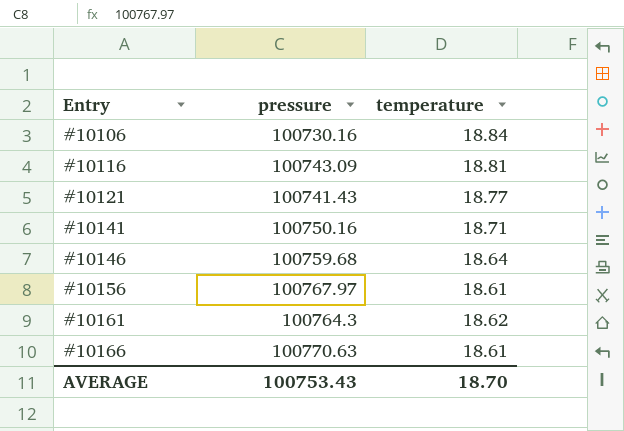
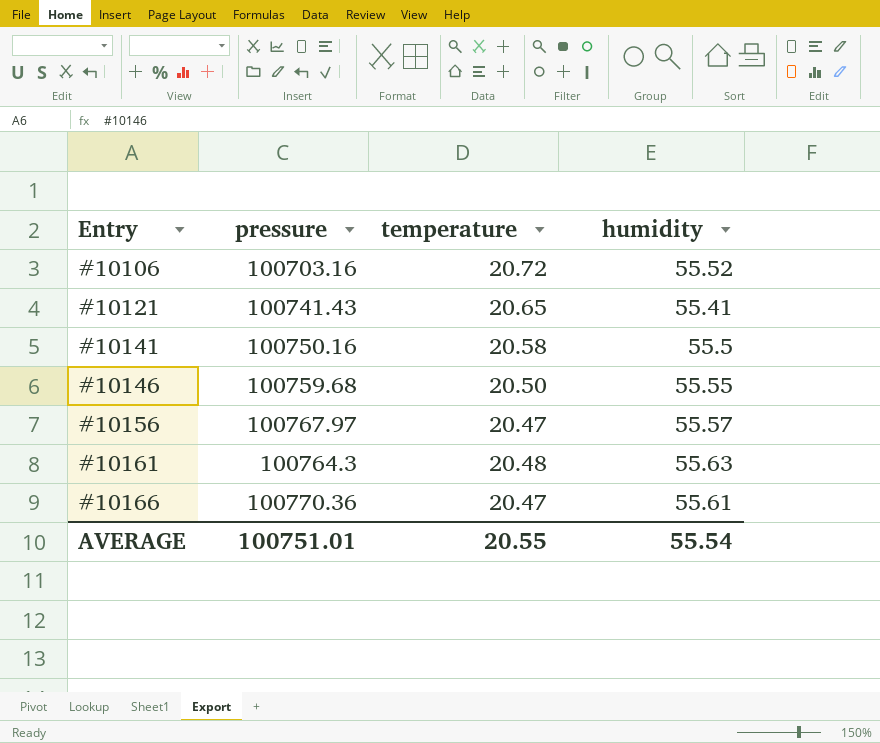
column humidity | position: none -> 4
row #10116: 100743.09 | 18.81 -> none
#10106 | pressure: 100730.16 -> 100703.16
#10106 | temperature: 18.84 -> 20.72
#10121 | temperature: 18.77 -> 20.65
#10141 | temperature: 18.71 -> 20.58
#10146 | temperature: 18.64 -> 20.50
#10156 | temperature: 18.61 -> 20.47
#10161 | temperature: 18.62 -> 20.48
#10166 | pressure: 100770.63 -> 100770.36
#10166 | temperature: 18.61 -> 20.47
AVERAGE | pressure: 100753.43 -> 100751.01
AVERAGE | temperature: 18.70 -> 20.55

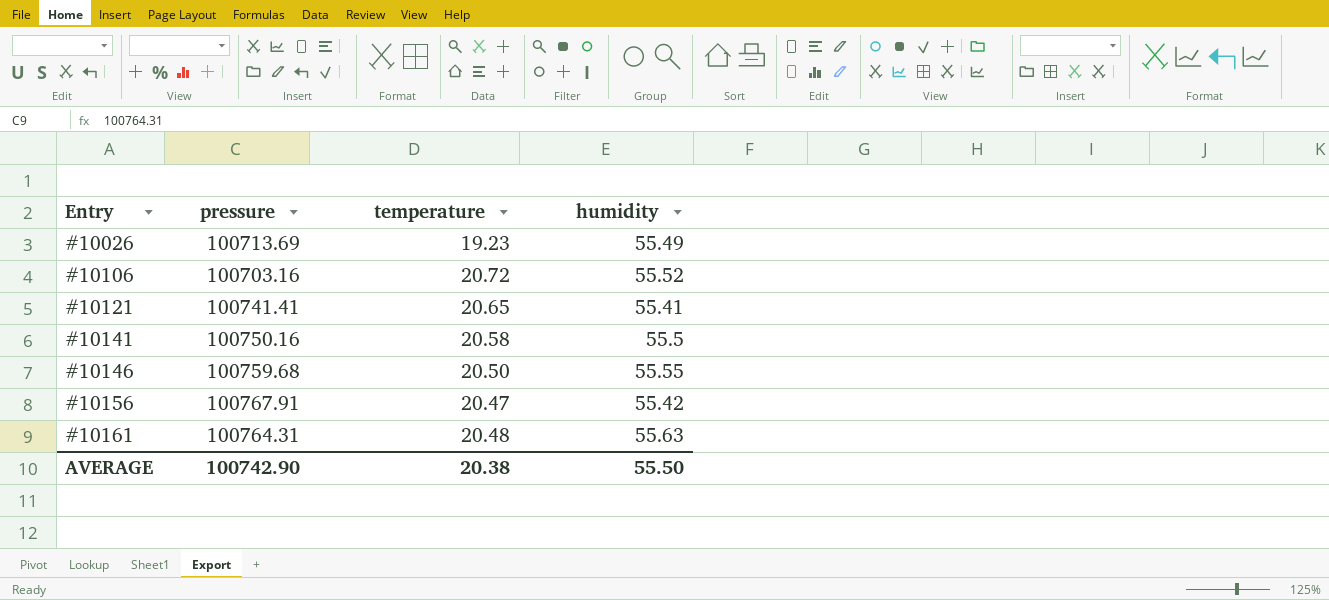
row #10166: 100770.36 | 20.47 | 55.61 -> none
row #10026: none -> 100713.69 | 19.23 | 55.49
#10121 | pressure: 100741.43 -> 100741.41
#10156 | pressure: 100767.97 -> 100767.91
#10156 | humidity: 55.57 -> 55.42
#10161 | pressure: 100764.3 -> 100764.31
AVERAGE | pressure: 100751.01 -> 100742.90
AVERAGE | temperature: 20.55 -> 20.38
AVERAGE | humidity: 55.54 -> 55.50

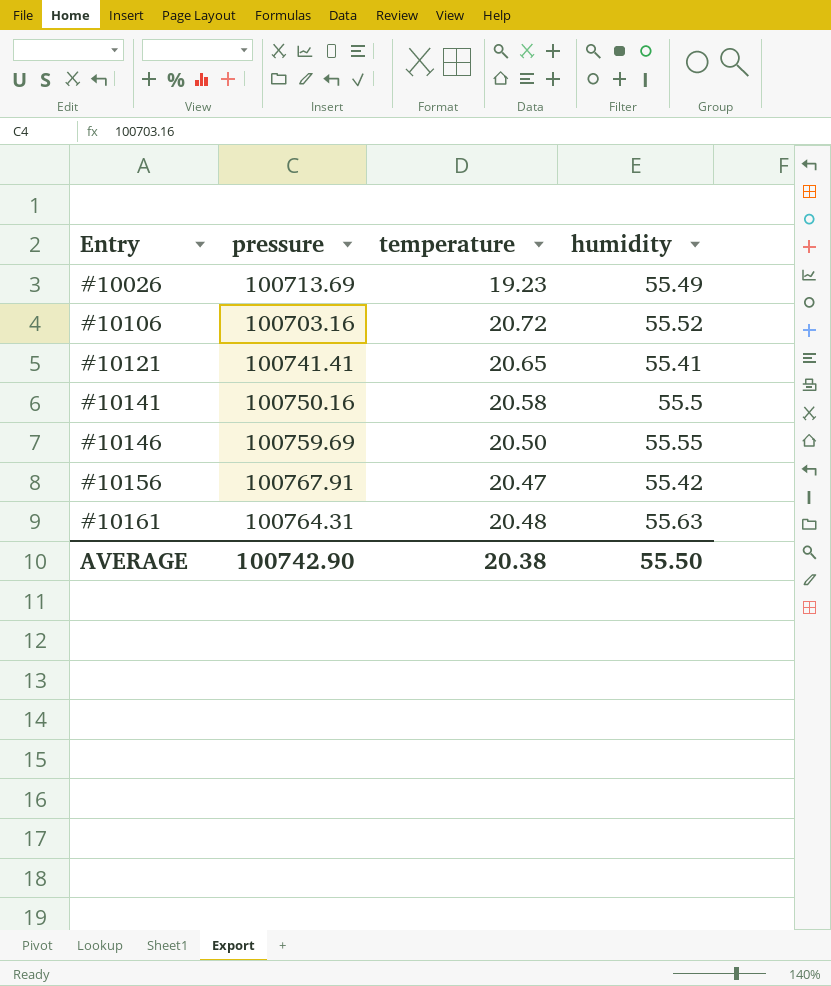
#10146 | pressure: 100759.68 -> 100759.69

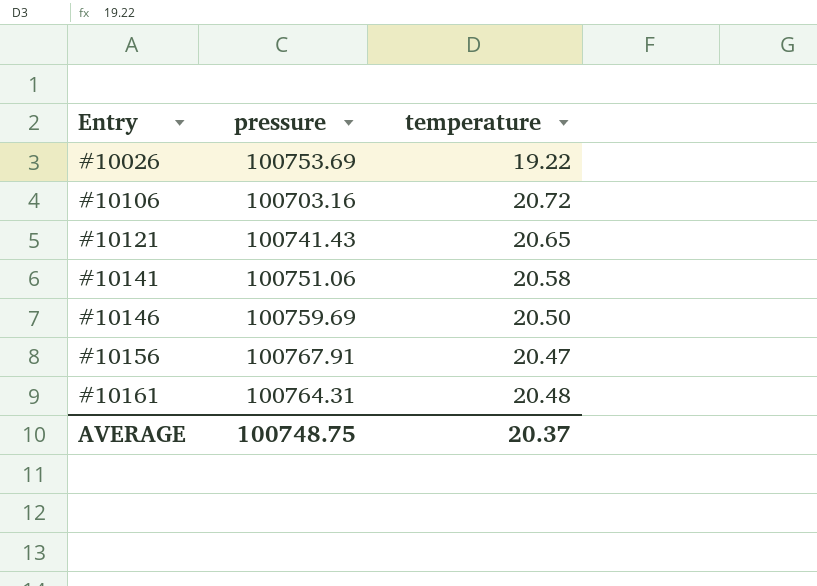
column humidity | position: 4 -> none
#10026 | pressure: 100713.69 -> 100753.69
#10026 | temperature: 19.23 -> 19.22
#10121 | pressure: 100741.41 -> 100741.43
#10141 | pressure: 100750.16 -> 100751.06
AVERAGE | pressure: 100742.90 -> 100748.75
AVERAGE | temperature: 20.38 -> 20.37

